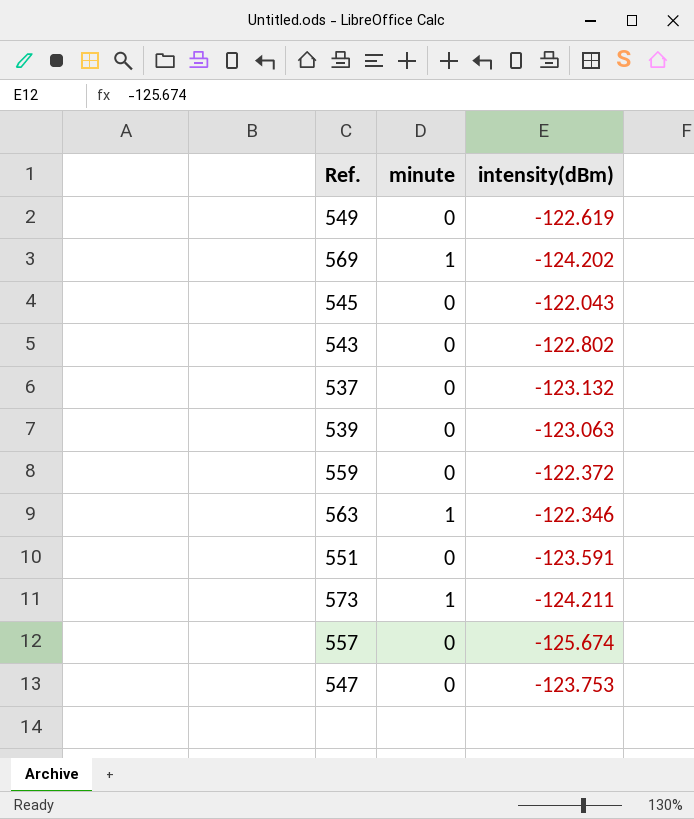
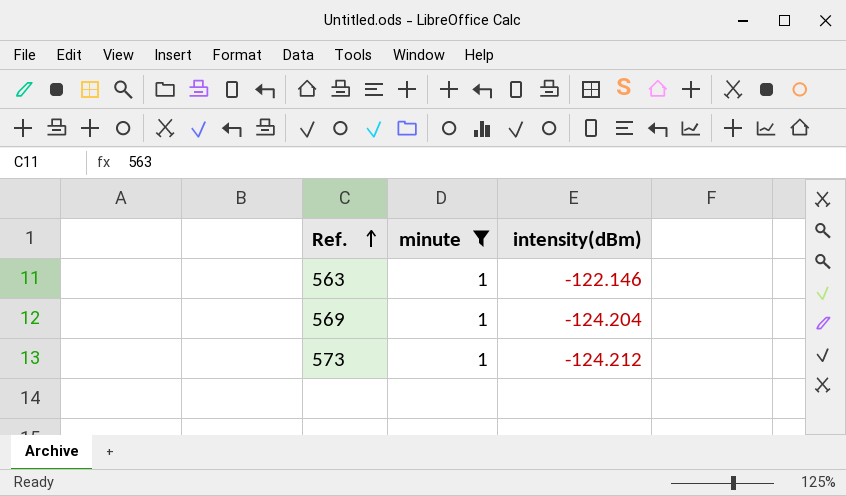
filter: none -> minute = 1
row order: none -> Ref. ascending
563 | intensity(dBm): -122.346 -> -122.146
569 | intensity(dBm): -124.202 -> -124.204
573 | intensity(dBm): -124.211 -> -124.212

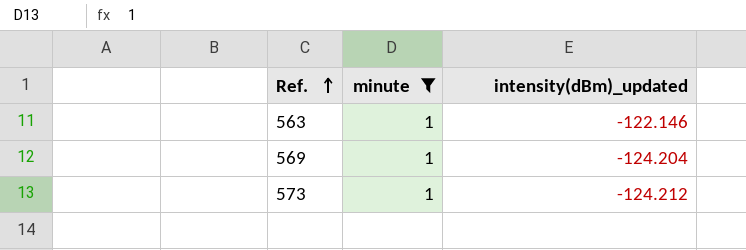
column name: intensity(dBm) -> intensity(dBm)_updated

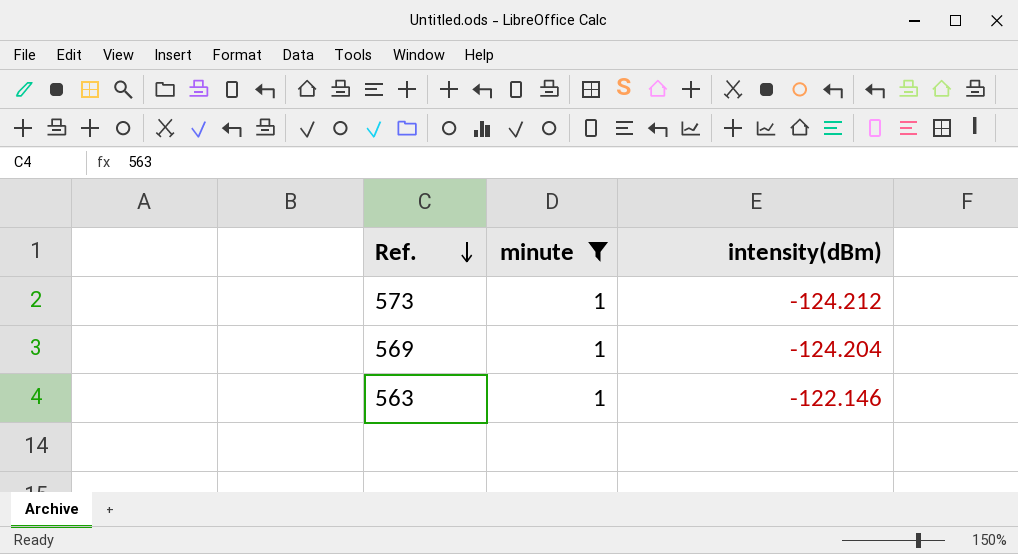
row order: Ref. ascending -> Ref. descending
column name: intensity(dBm)_updated -> intensity(dBm)

